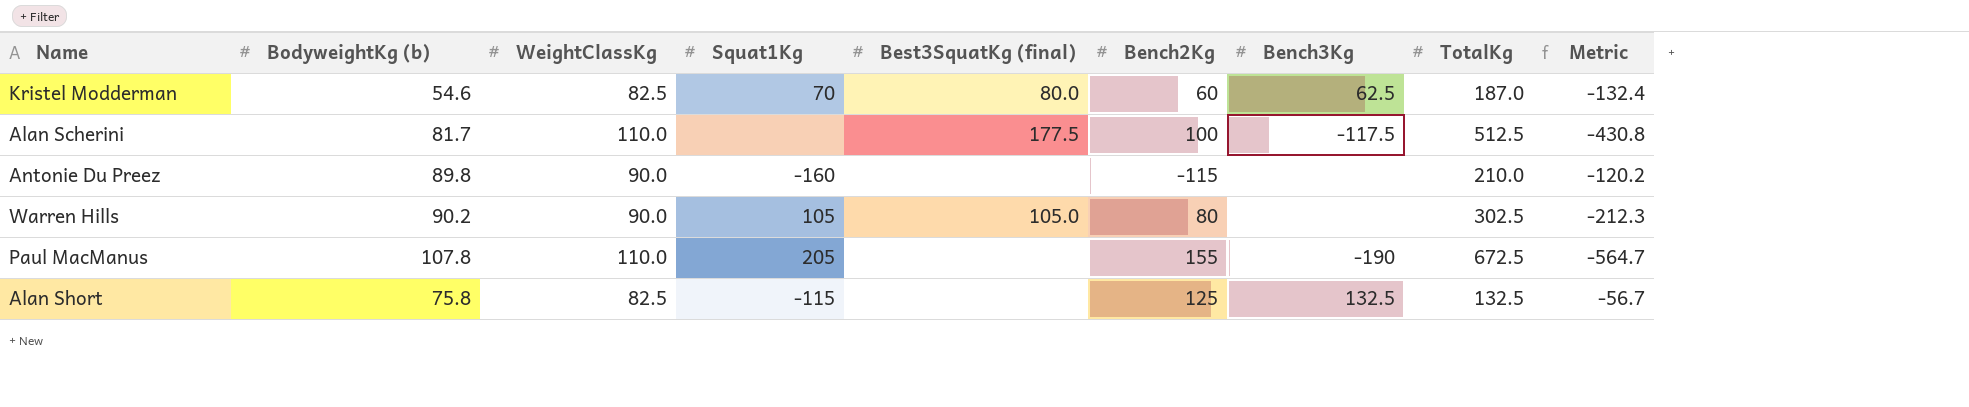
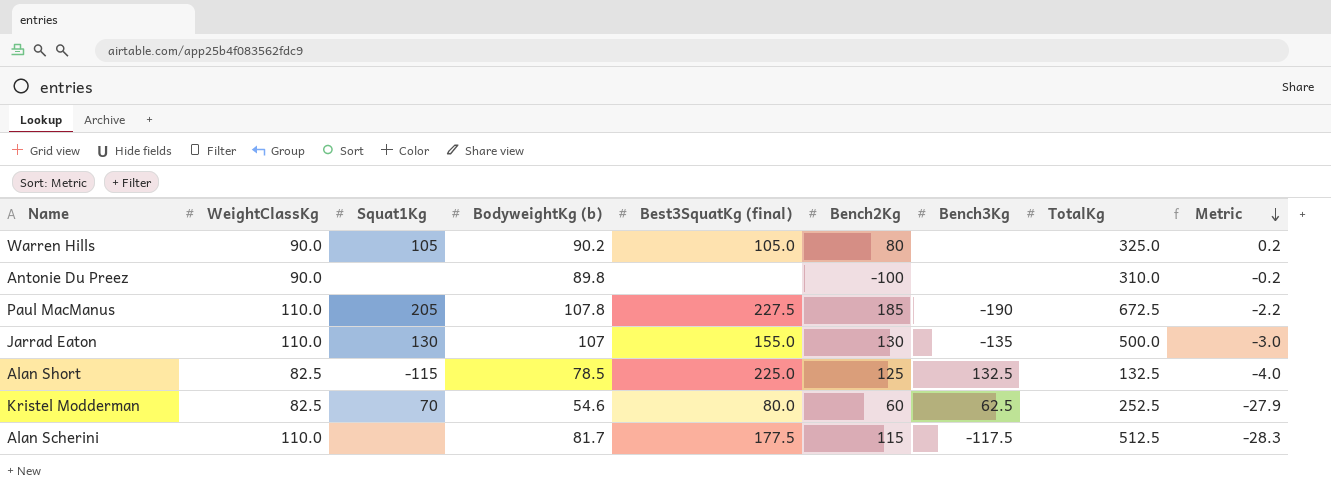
row order: none -> Metric descending
column BodyweightKg (b) | position: 2 -> 4
column Metric | formula: [BodyweightKg (b)] - [TotalKg] -> [BodyweightKg (b)] - [WeightClassKg]
Warren Hills | TotalKg: 302.5 -> 325.0
Antonie Du Preez | Squat1Kg: -160 -> none
Antonie Du Preez | Bench2Kg: -115 -> -100
Antonie Du Preez | TotalKg: 210.0 -> 310.0
Paul MacManus | Best3SquatKg (final): none -> 227.5
Paul MacManus | Bench2Kg: 155 -> 185
row Jarrad Eaton: none -> 110.0 | 130 | 107 | 155.0 | 130 | -135 | 500.0 | -3.0
Alan Short | BodyweightKg (b): 75.8 -> 78.5
Alan Short | Best3SquatKg (final): none -> 225.0
Kristel Modderman | TotalKg: 187.0 -> 252.5
Alan Scherini | Bench2Kg: 100 -> 115

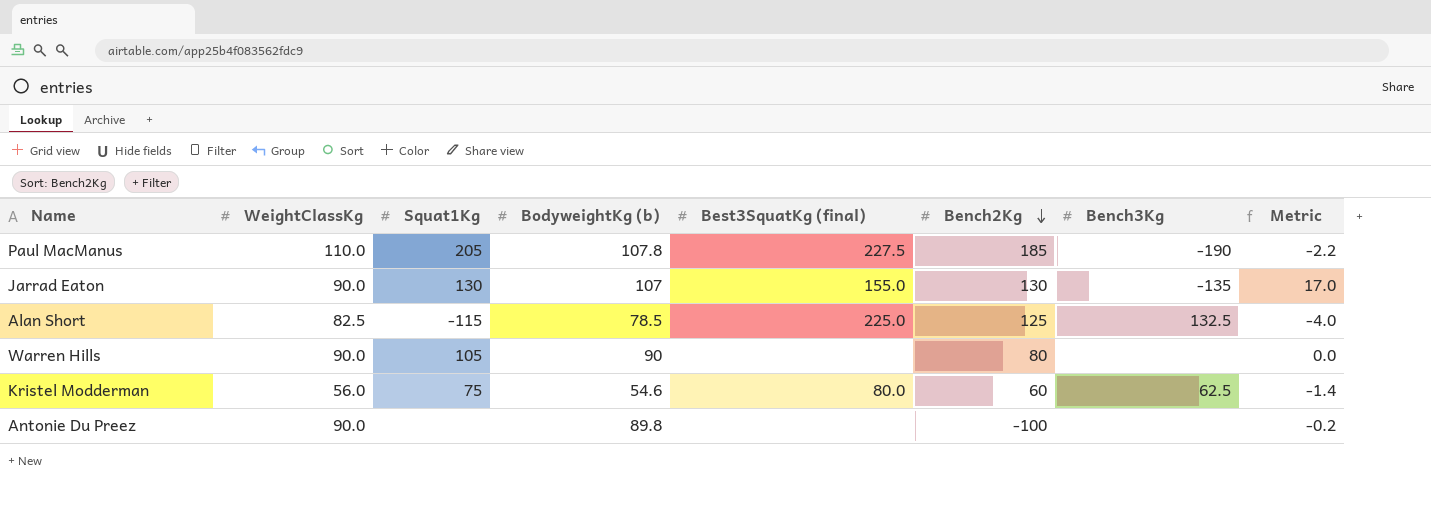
row order: Metric descending -> Bench2Kg descending
column TotalKg | position: 8 -> none
row Alan Scherini: 110.0 | none | 81.7 | 177.5 | 115 | -117.5 | 512.5 | -28.3 -> none
Jarrad Eaton | WeightClassKg: 110.0 -> 90.0
Jarrad Eaton | Metric: -3.0 -> 17.0
Warren Hills | BodyweightKg (b): 90.2 -> 90
Warren Hills | Best3SquatKg (final): 105.0 -> none
Warren Hills | Metric: 0.2 -> 0.0
Kristel Modderman | WeightClassKg: 82.5 -> 56.0
Kristel Modderman | Squat1Kg: 70 -> 75
Kristel Modderman | Metric: -27.9 -> -1.4

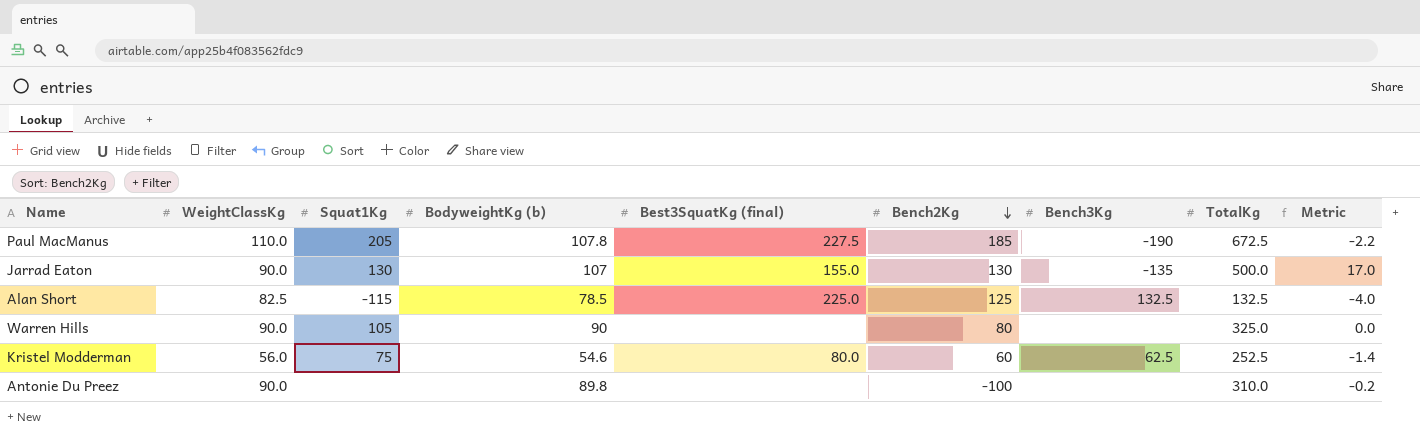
column TotalKg | position: none -> 8

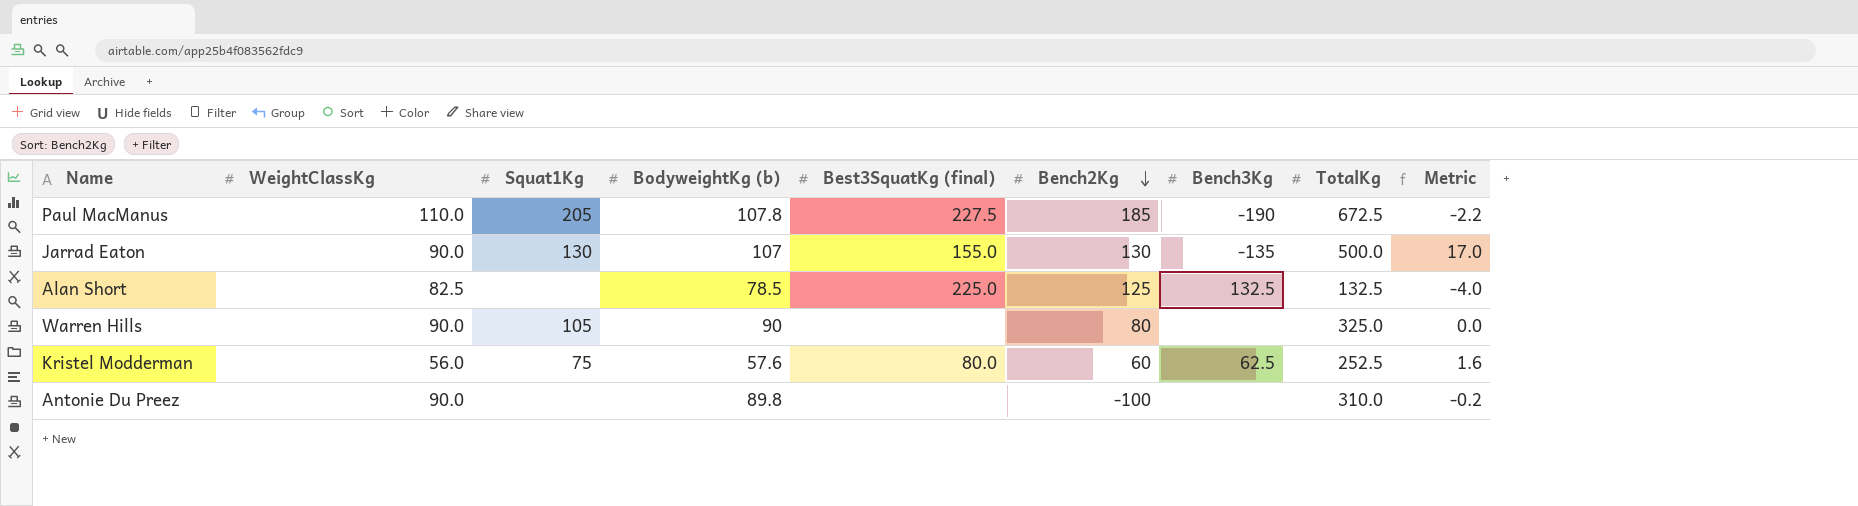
Alan Short | Squat1Kg: -115 -> none
Kristel Modderman | BodyweightKg (b): 54.6 -> 57.6
Kristel Modderman | Metric: -1.4 -> 1.6

